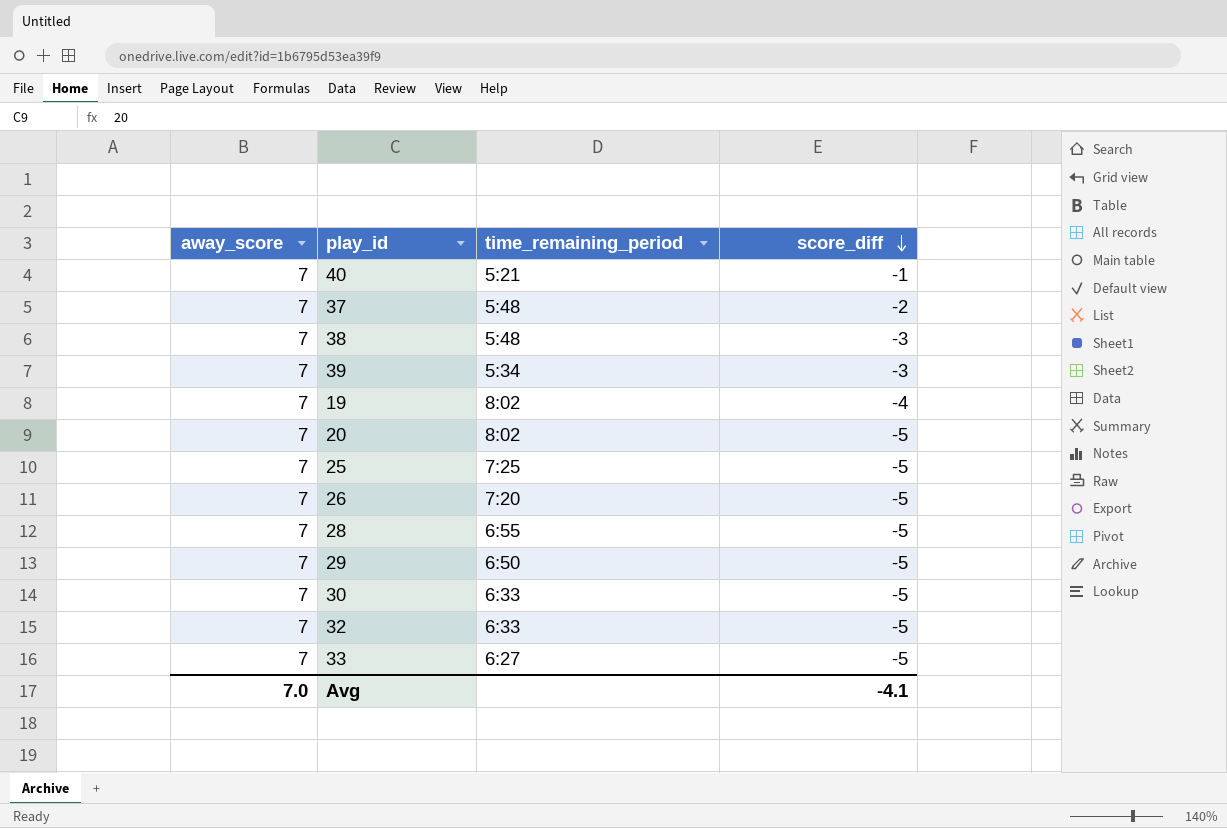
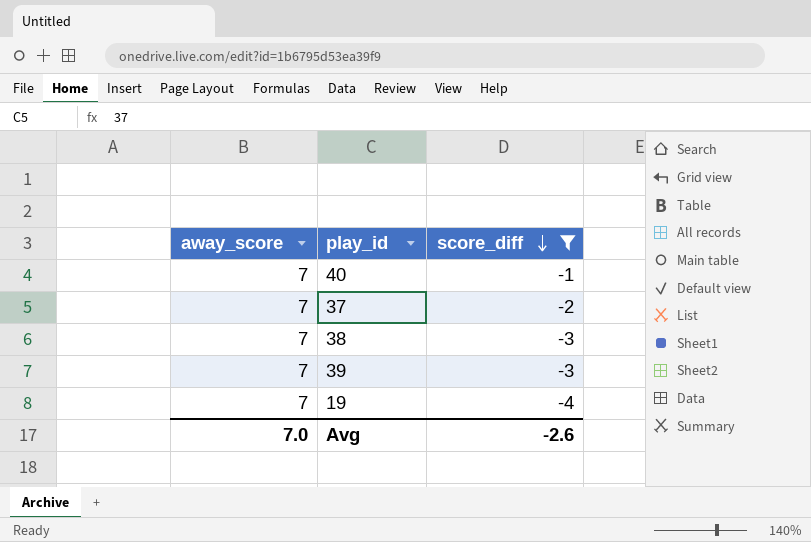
filter: none -> score_diff != -5
column time_remaining_period | position: 3 -> none
Avg | score_diff: -4.1 -> -2.6

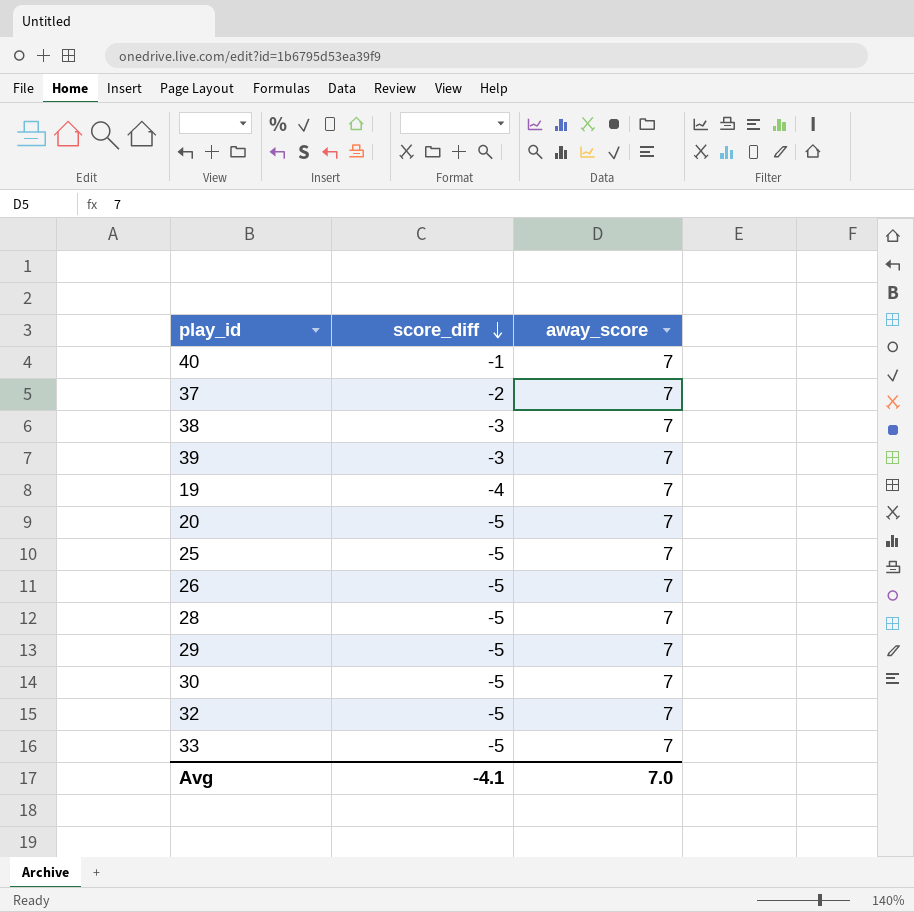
filter: score_diff != -5 -> none
column away_score | position: 1 -> 3
Avg | score_diff: -2.6 -> -4.1

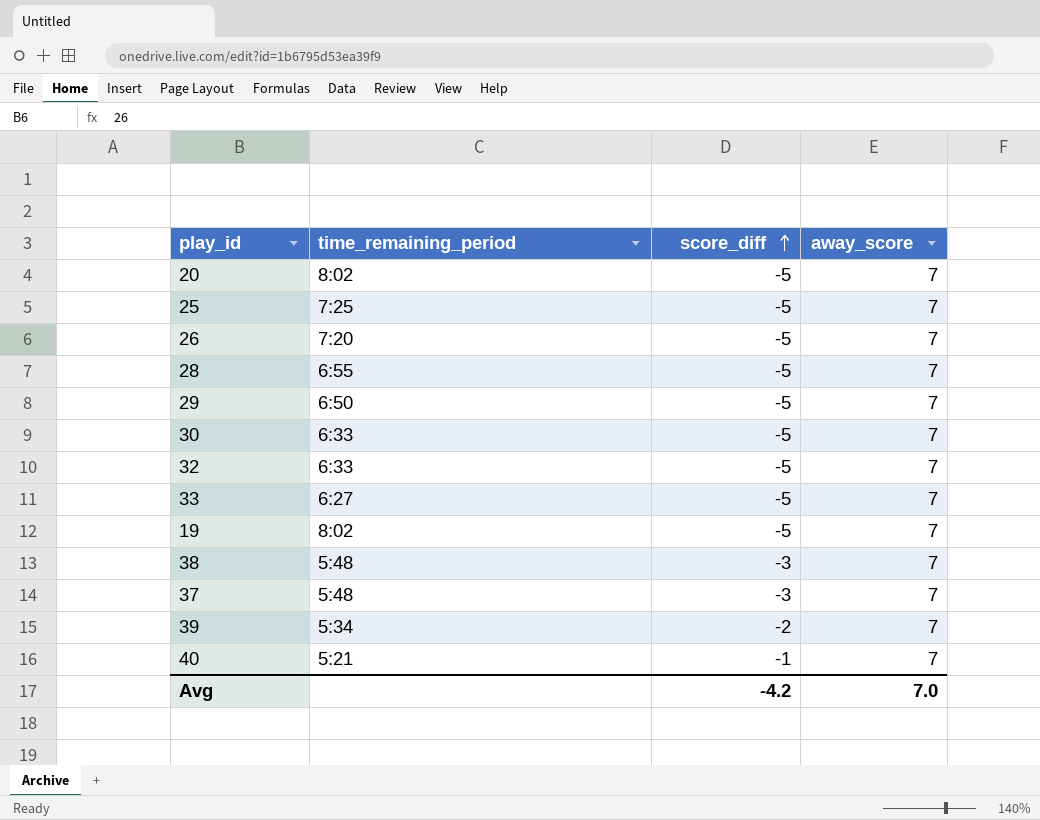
row order: score_diff descending -> score_diff ascending
column time_remaining_period | position: none -> 2
19 | score_diff: -4 -> -5
37 | score_diff: -2 -> -3
39 | score_diff: -3 -> -2
Avg | score_diff: -4.1 -> -4.2

